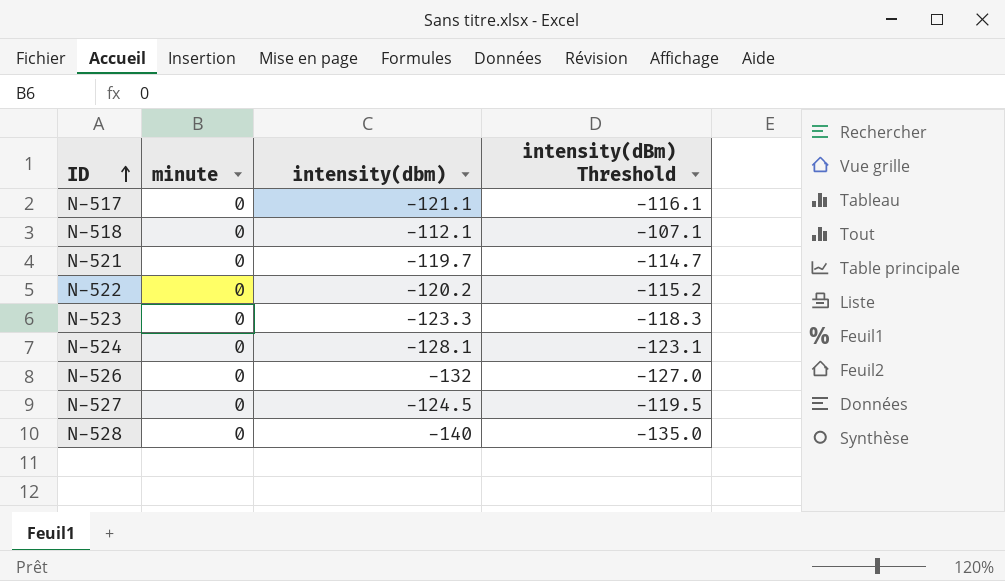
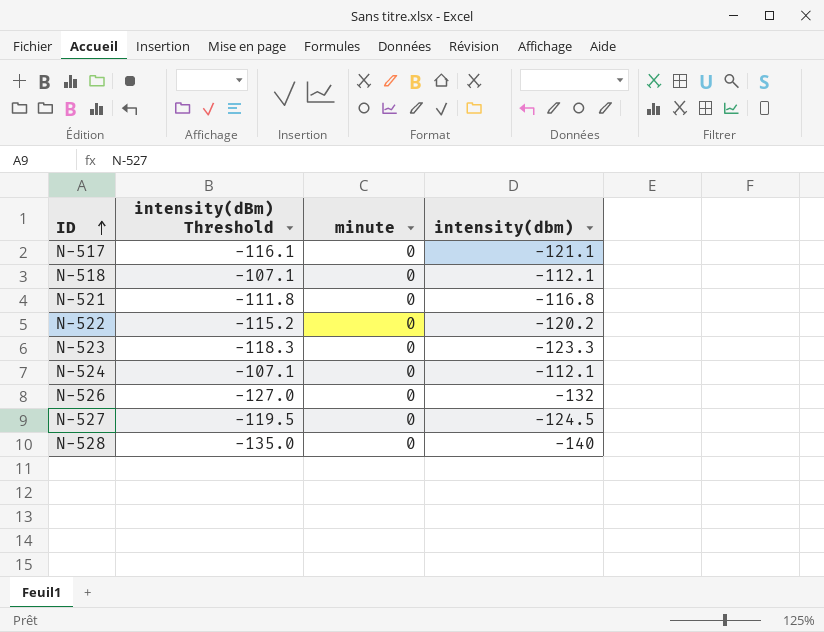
column intensity(dBm) Threshold | position: 4 -> 2
N-521 | intensity(dBm) Threshold: -114.7 -> -111.8
N-521 | intensity(dbm): -119.7 -> -116.8
N-524 | intensity(dBm) Threshold: -123.1 -> -107.1
N-524 | intensity(dbm): -128.1 -> -112.1

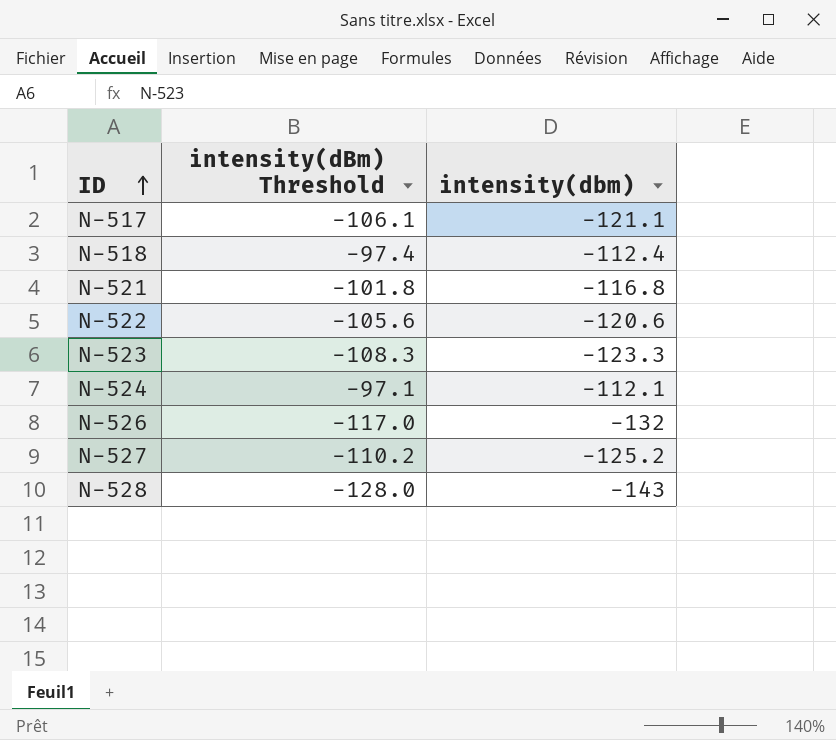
column minute | position: 3 -> none
column intensity(dBm) Threshold | formula: [intensity(dbm)] + 5 -> [intensity(dbm)] + 15
N-518 | intensity(dbm): -112.1 -> -112.4
N-522 | intensity(dbm): -120.2 -> -120.6
N-527 | intensity(dbm): -124.5 -> -125.2
N-528 | intensity(dbm): -140 -> -143

